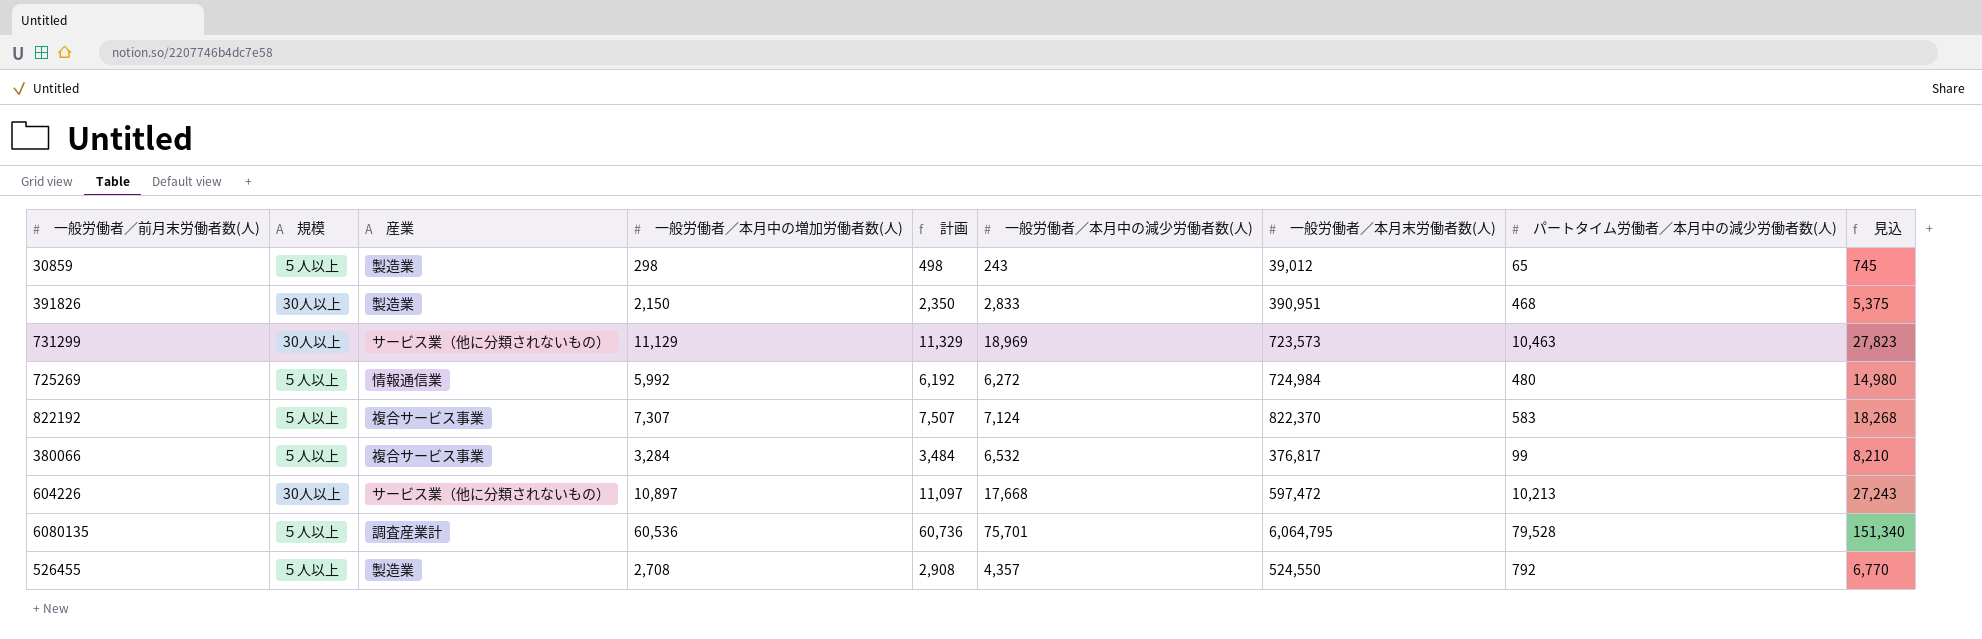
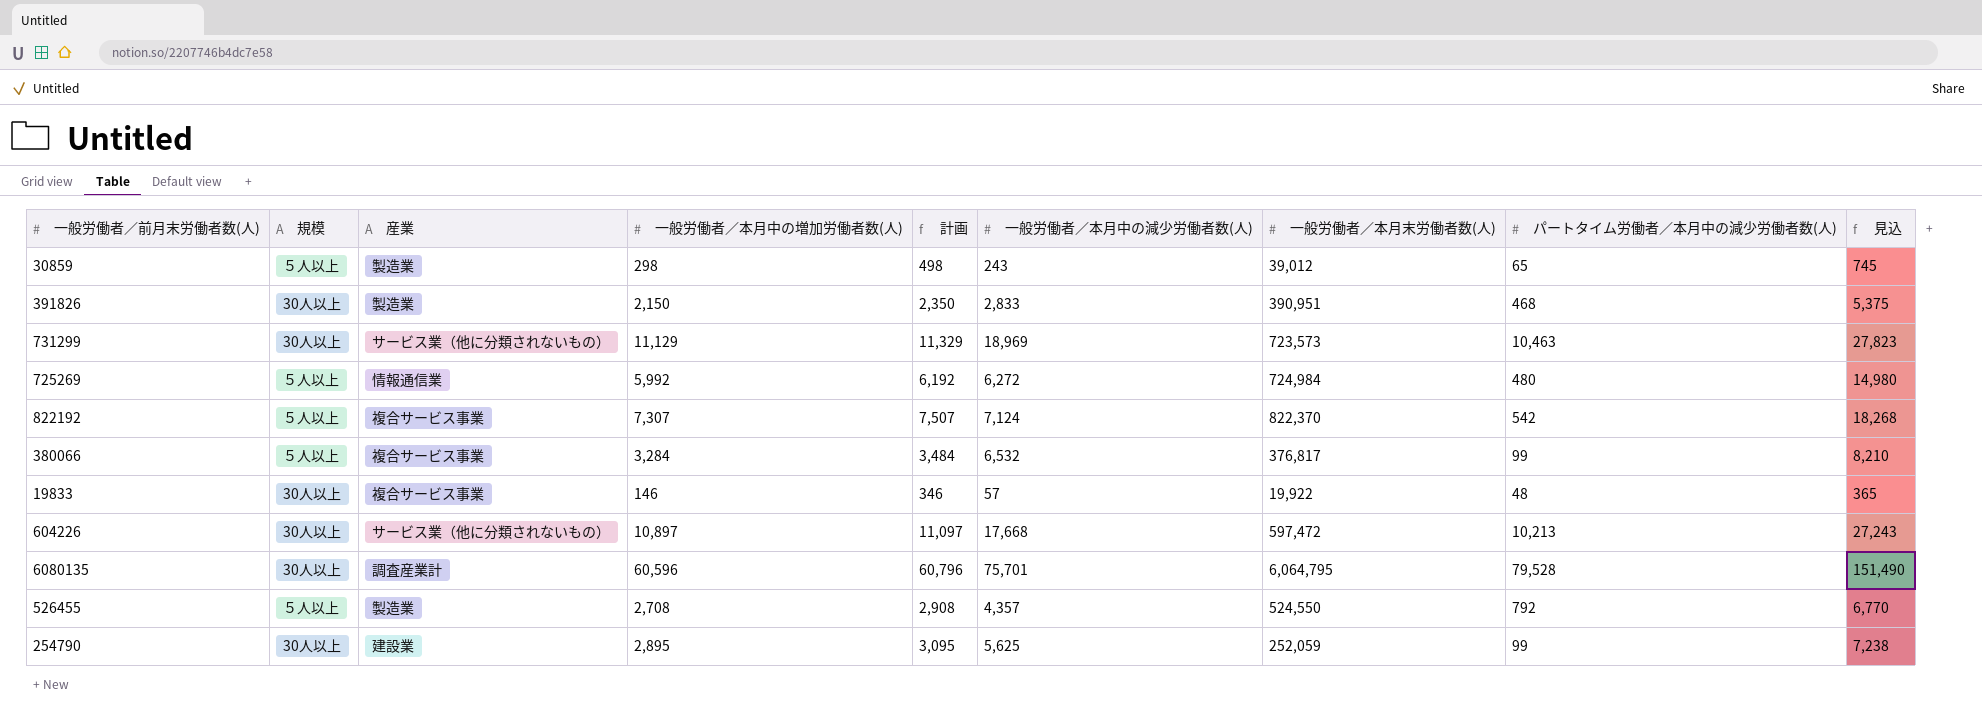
822192 | パートタイム労働者／本月中の減少労働者数(人): 583 -> 542
row 19833: none -> 30人以上 | 複合サービス事業 | 146 | 346 | 57 | 19,922 | 48 | 365
6080135 | 規模: ５人以上 -> 30人以上
6080135 | 一般労働者／本月中の増加労働者数(人): 60,536 -> 60,596
6080135 | 計画: 60,736 -> 60,796
6080135 | 見込: 151,340 -> 151,490
row 254790: none -> 30人以上 | 建設業 | 2,895 | 3,095 | 5,625 | 252,059 | 99 | 7,238

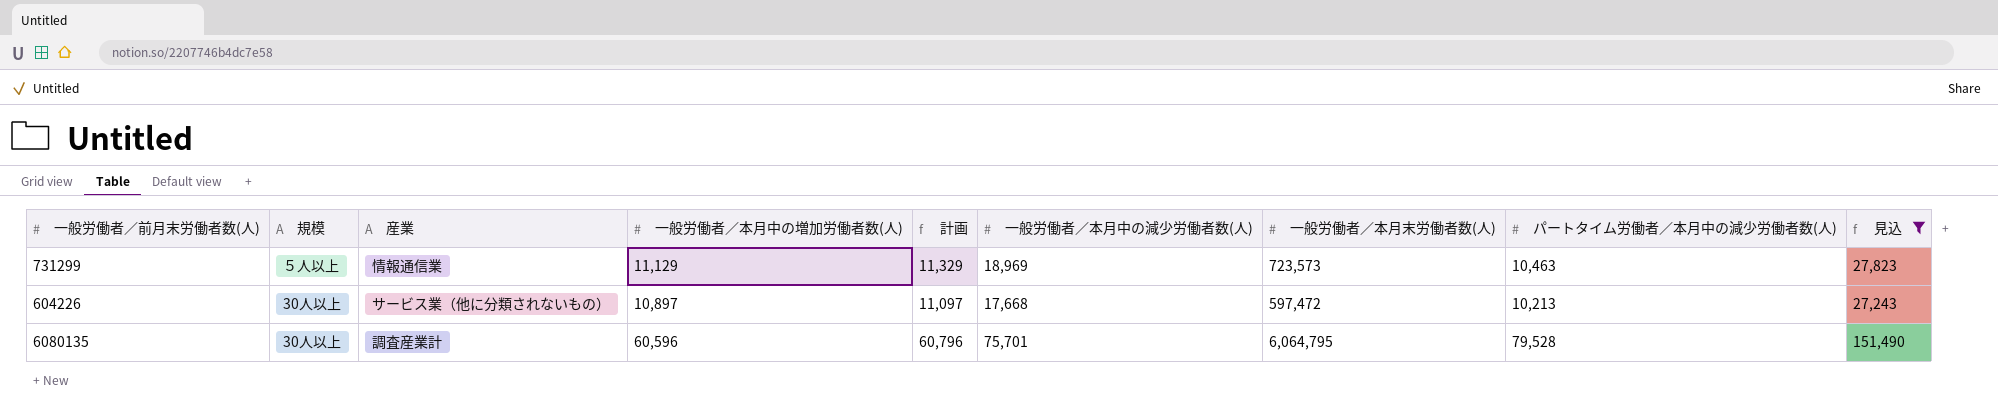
filter: none -> 見込 >= 27,243
731299 | 規模: 30人以上 -> ５人以上
731299 | 産業: サービス業（他に分類されないもの） -> 情報通信業

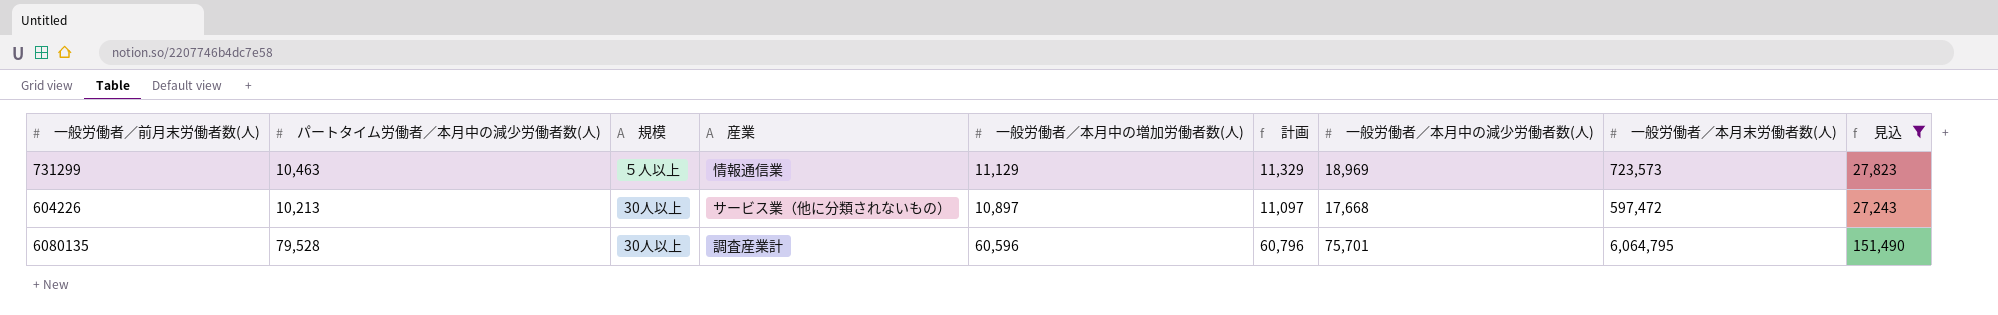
column パートタイム労働者／本月中の減少労働者数(人) | position: 8 -> 2

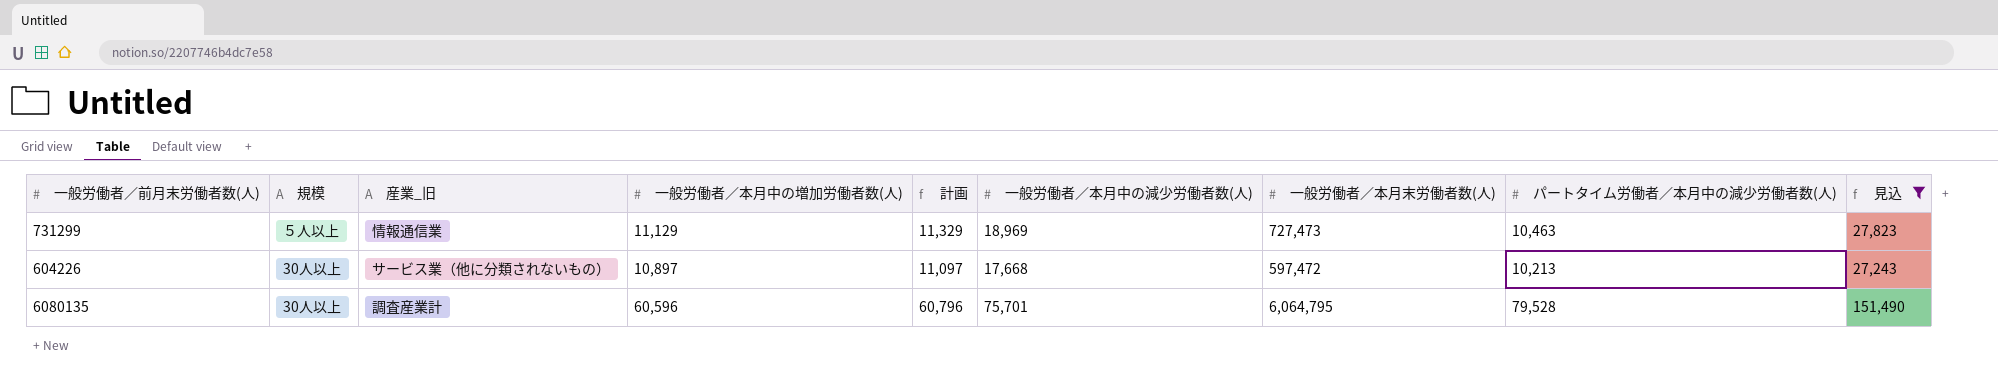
column name: 産業 -> 産業_旧
column パートタイム労働者／本月中の減少労働者数(人) | position: 2 -> 8
731299 | 一般労働者／本月末労働者数(人): 723,573 -> 727,473

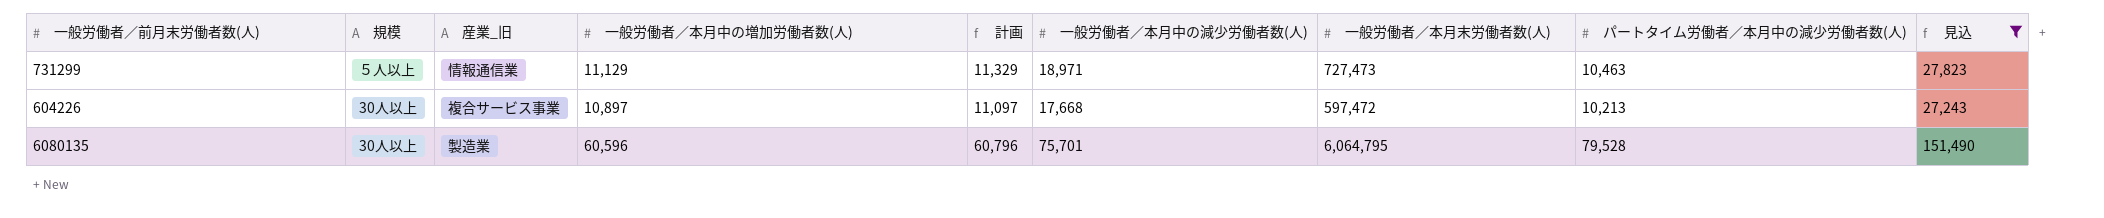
731299 | 一般労働者／本月中の減少労働者数(人): 18,969 -> 18,971
604226 | 産業_旧: サービス業（他に分類されないもの） -> 複合サービス事業
6080135 | 産業_旧: 調査産業計 -> 製造業

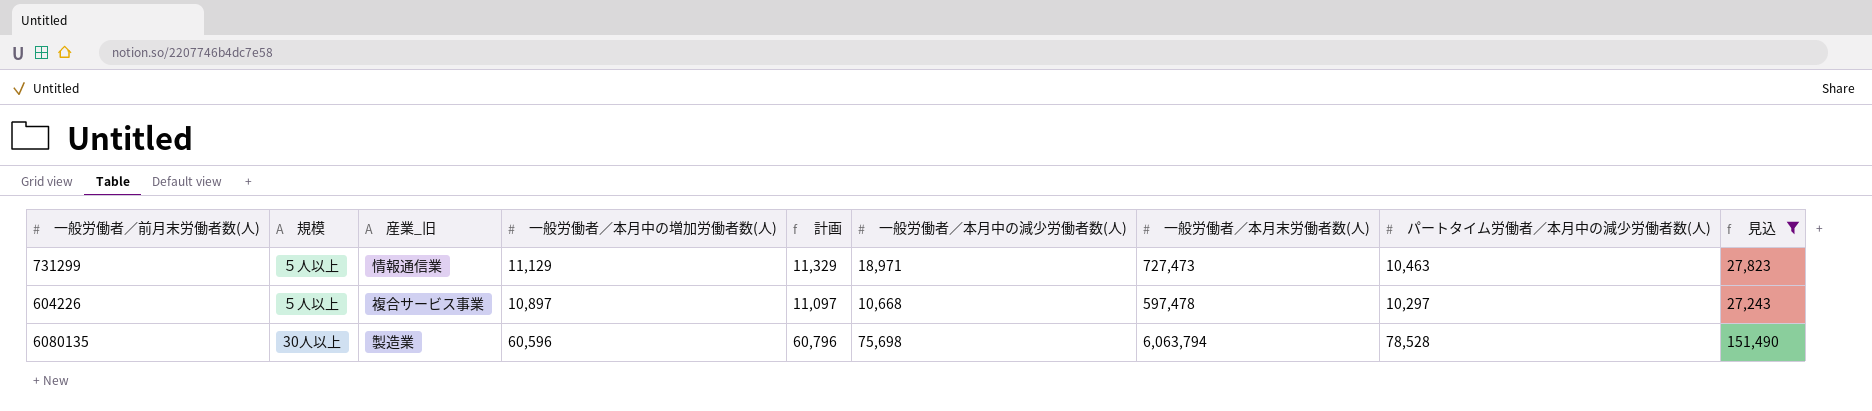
604226 | 規模: 30人以上 -> ５人以上
604226 | 一般労働者／本月中の減少労働者数(人): 17,668 -> 10,668
604226 | 一般労働者／本月末労働者数(人): 597,472 -> 597,478
604226 | パートタイム労働者／本月中の減少労働者数(人): 10,213 -> 10,297
6080135 | 一般労働者／本月中の減少労働者数(人): 75,701 -> 75,698
6080135 | 一般労働者／本月末労働者数(人): 6,064,795 -> 6,063,794
6080135 | パートタイム労働者／本月中の減少労働者数(人): 79,528 -> 78,528

